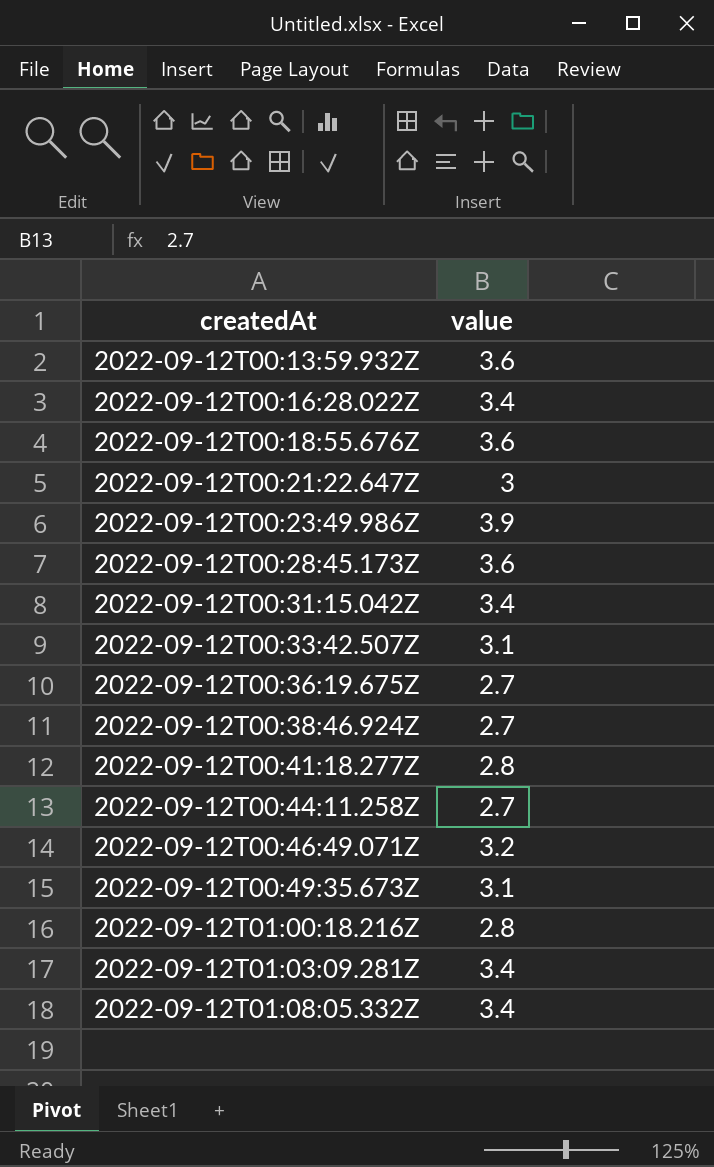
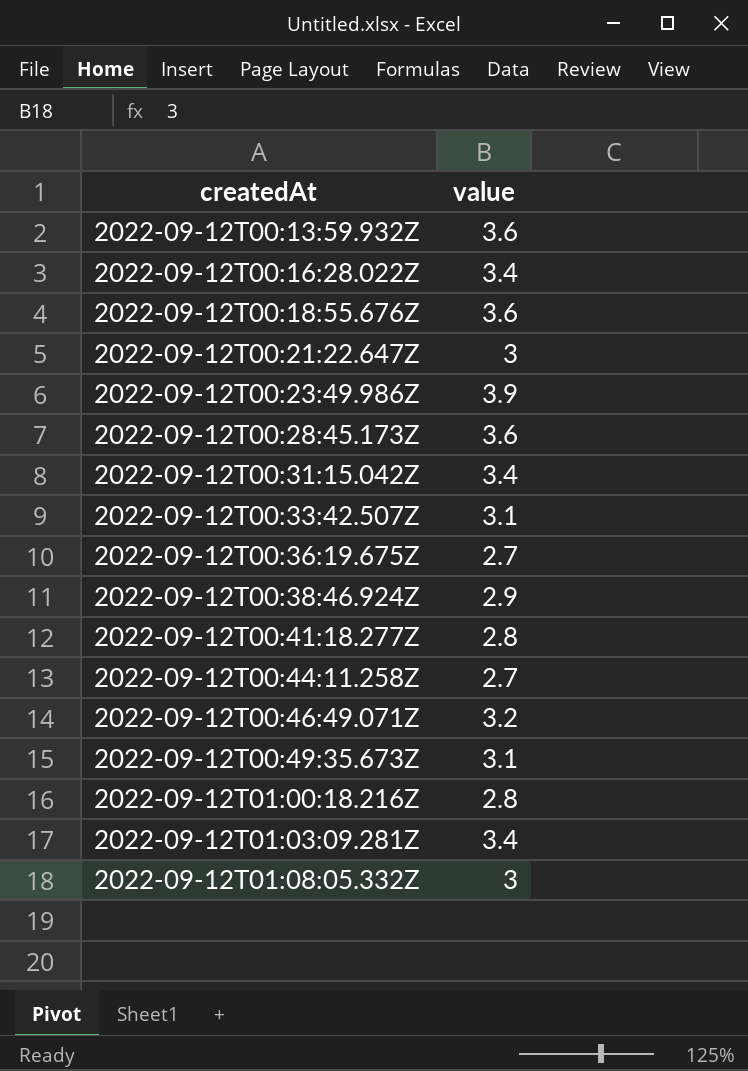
2022-09-12T00:38:46.924Z | value: 2.7 -> 2.9
2022-09-12T01:08:05.332Z | value: 3.4 -> 3

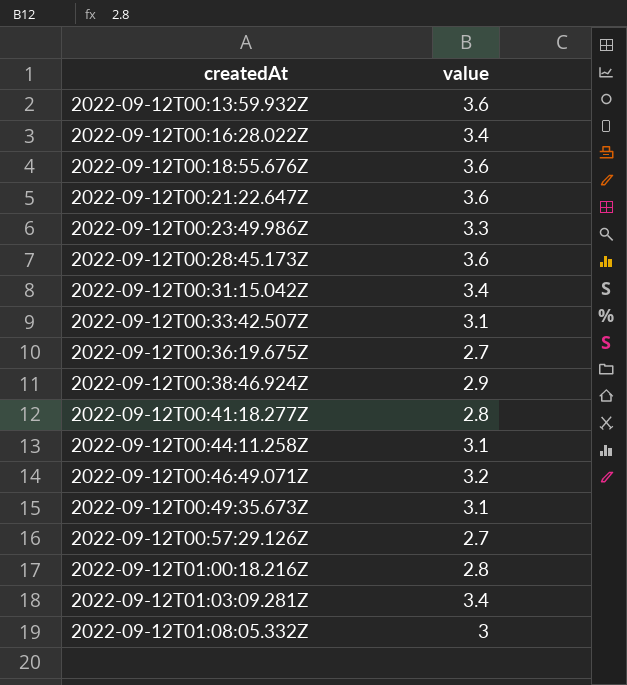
2022-09-12T00:21:22.647Z | value: 3 -> 3.6
2022-09-12T00:23:49.986Z | value: 3.9 -> 3.3
2022-09-12T00:44:11.258Z | value: 2.7 -> 3.1
row 2022-09-12T00:57:29.126Z: none -> 2.7

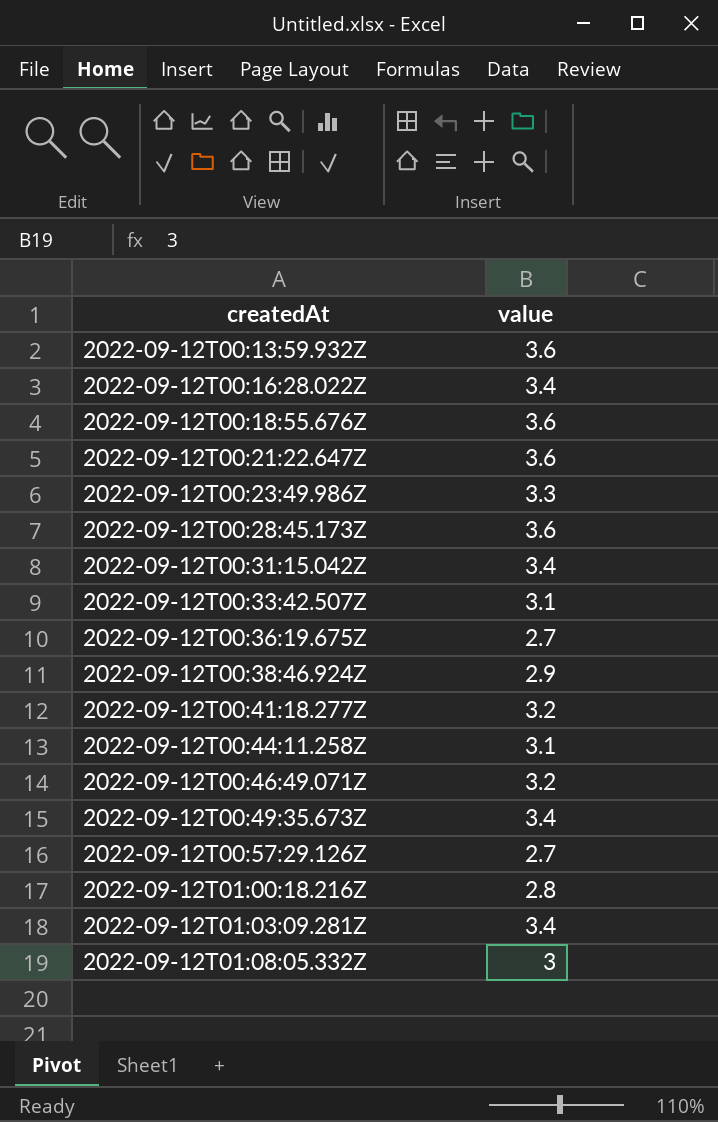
2022-09-12T00:41:18.277Z | value: 2.8 -> 3.2
2022-09-12T00:49:35.673Z | value: 3.1 -> 3.4

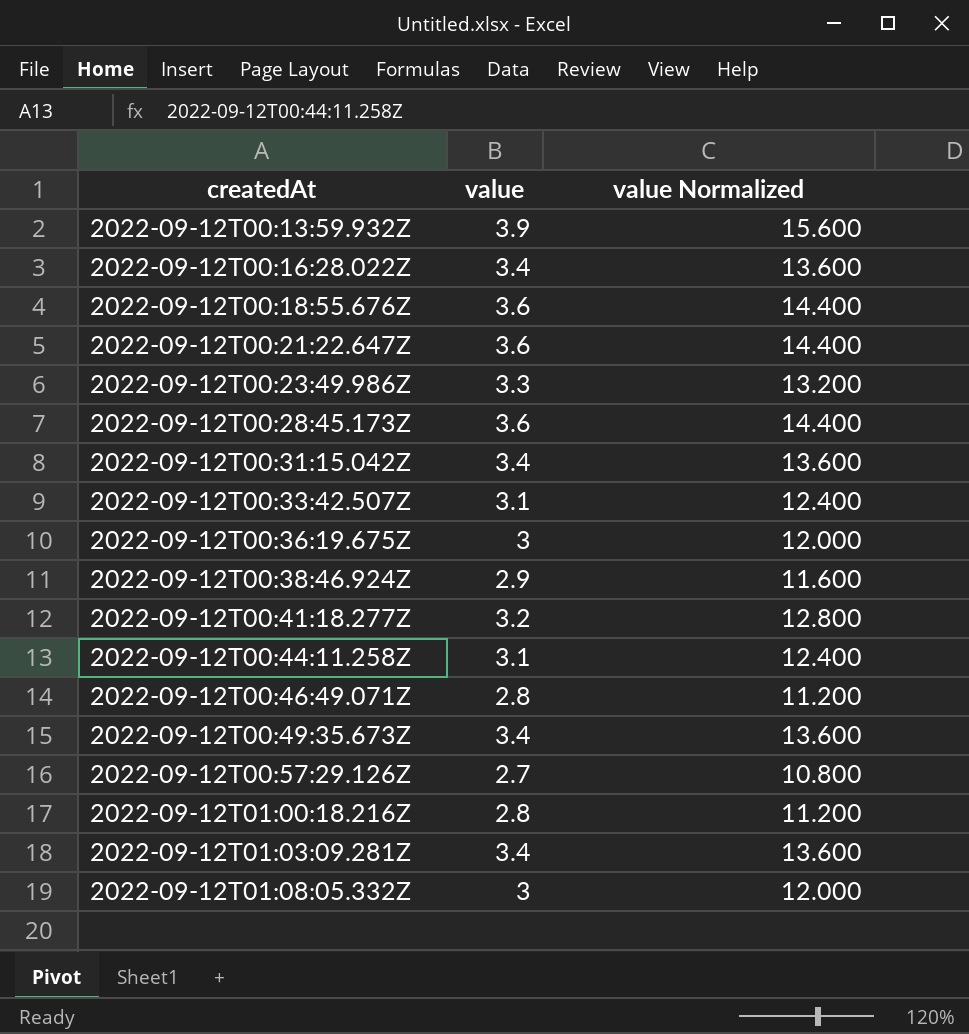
column value Normalized | formula: none -> [value] * 4
2022-09-12T00:13:59.932Z | value: 3.6 -> 3.9
2022-09-12T00:36:19.675Z | value: 2.7 -> 3
2022-09-12T00:46:49.071Z | value: 3.2 -> 2.8

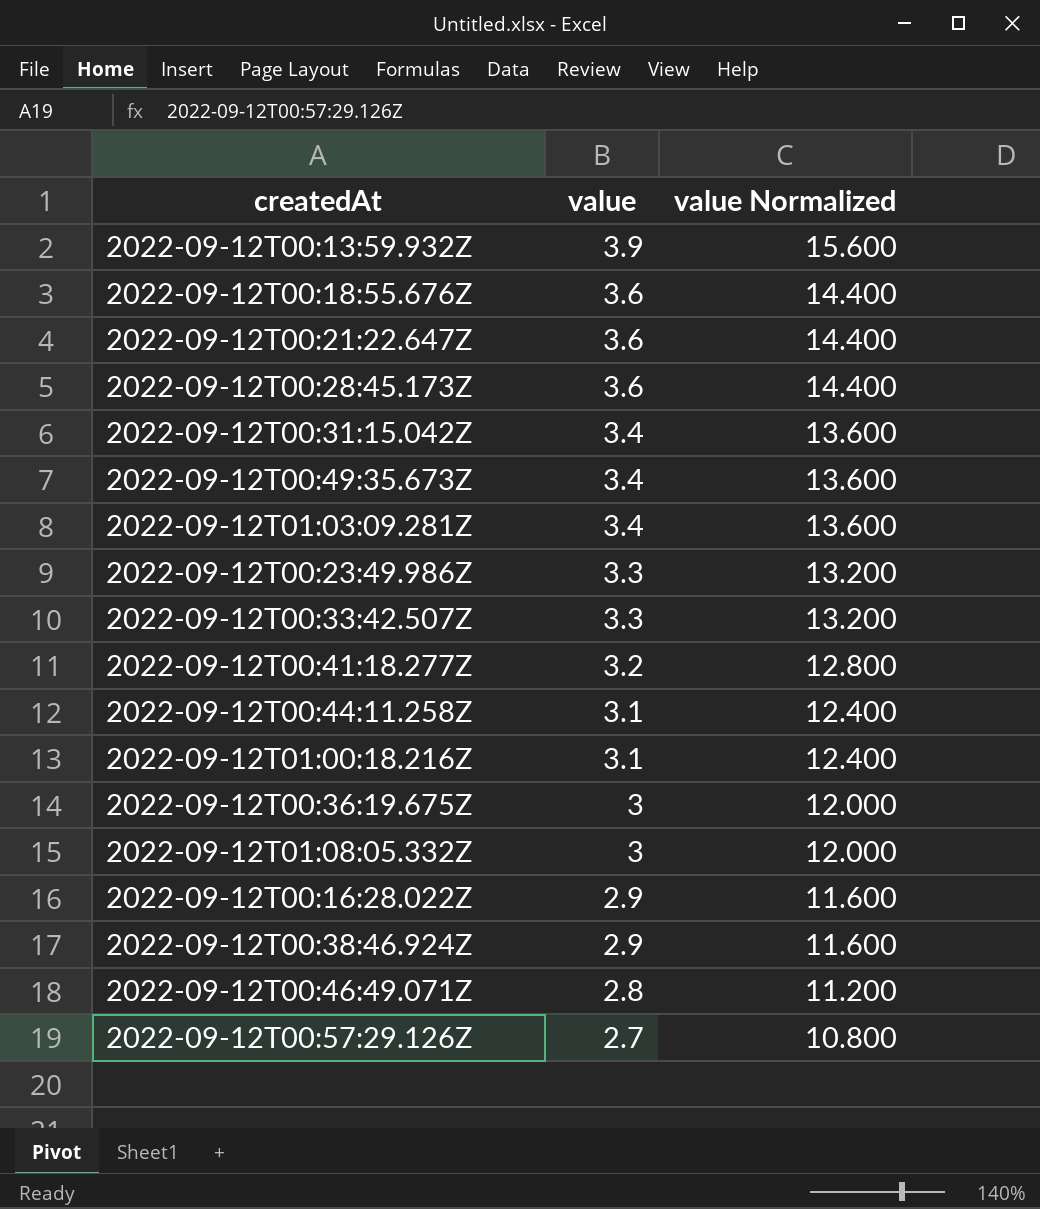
row order: createdAt ascending -> value descending
2022-09-12T00:33:42.507Z | value: 3.1 -> 3.3
2022-09-12T00:33:42.507Z | value Normalized: 12.400 -> 13.200
2022-09-12T01:00:18.216Z | value: 2.8 -> 3.1
2022-09-12T01:00:18.216Z | value Normalized: 11.200 -> 12.400
2022-09-12T00:16:28.022Z | value: 3.4 -> 2.9
2022-09-12T00:16:28.022Z | value Normalized: 13.600 -> 11.600

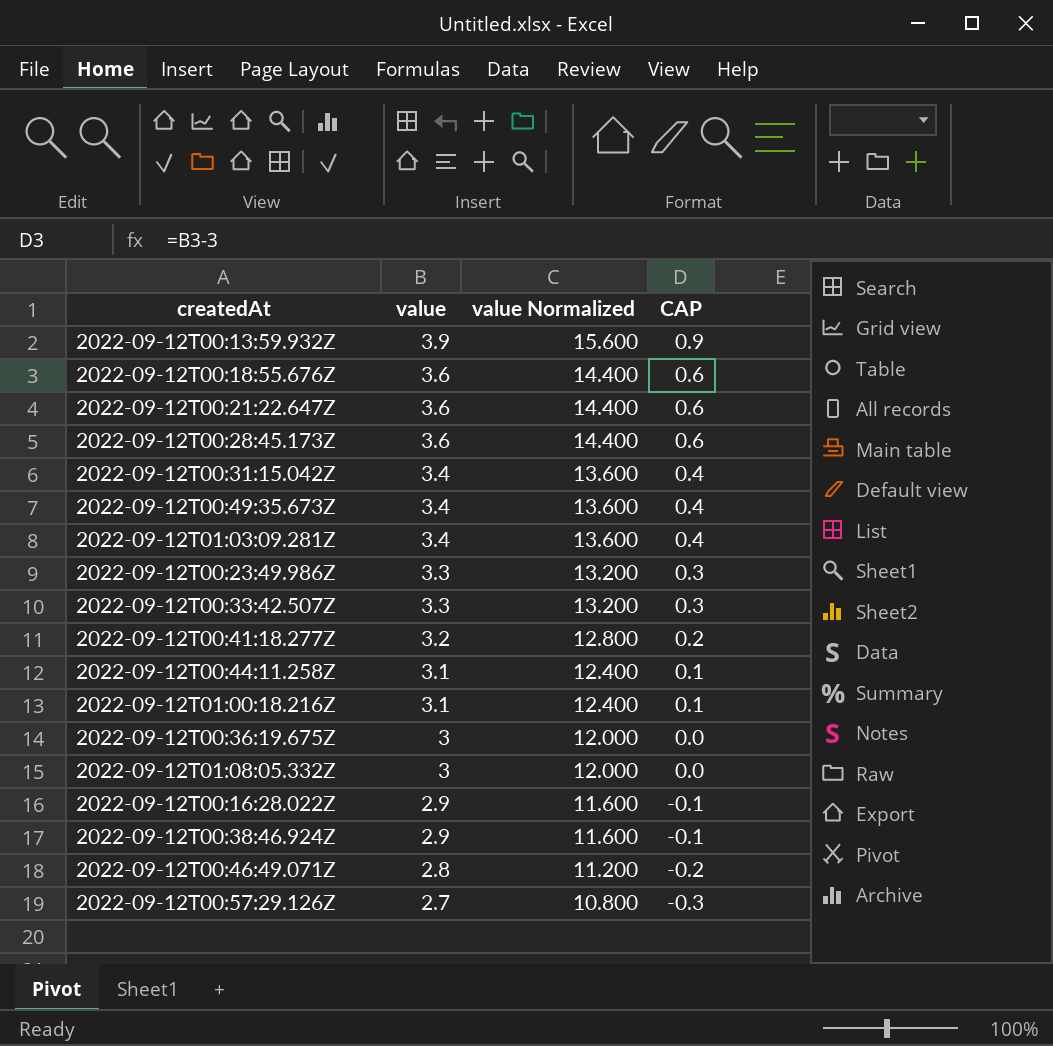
column CAP | formula: none -> [value] - 3

